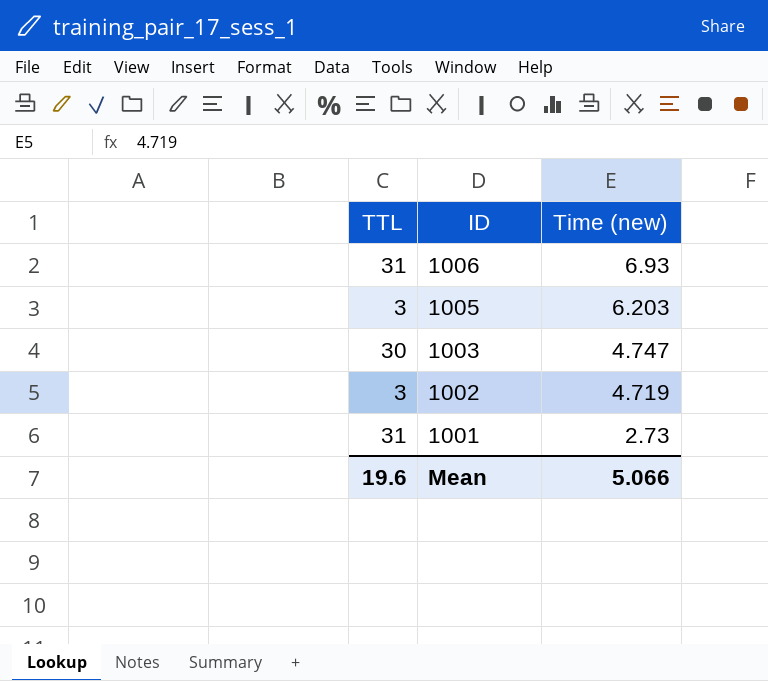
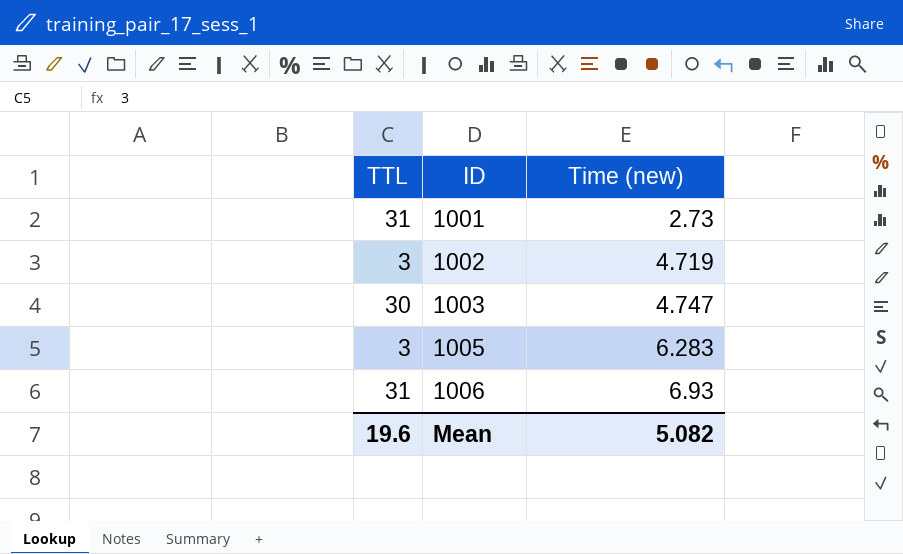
row order: ID descending -> ID ascending
1005 | Time (new): 6.203 -> 6.283
Mean | Time (new): 5.066 -> 5.082

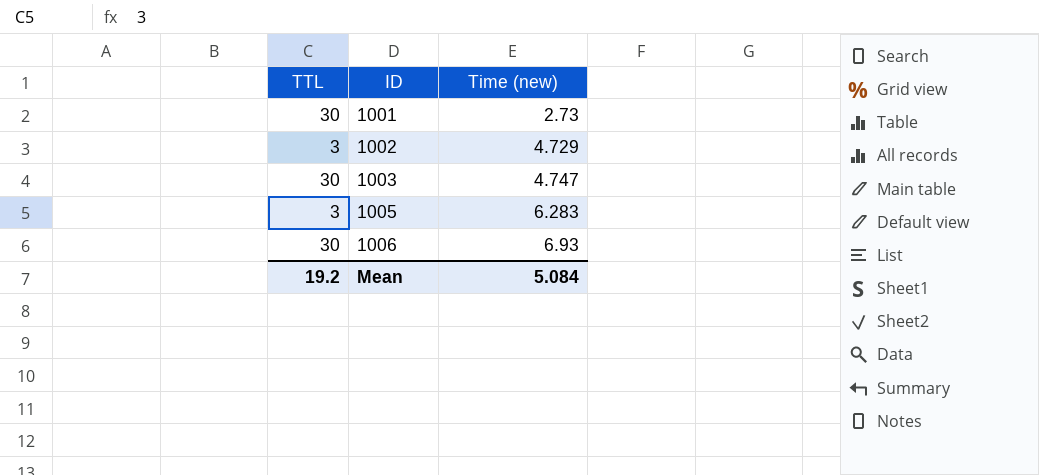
1001 | TTL: 31 -> 30
1002 | Time (new): 4.719 -> 4.729
1006 | TTL: 31 -> 30
Mean | TTL: 19.6 -> 19.2
Mean | Time (new): 5.082 -> 5.084

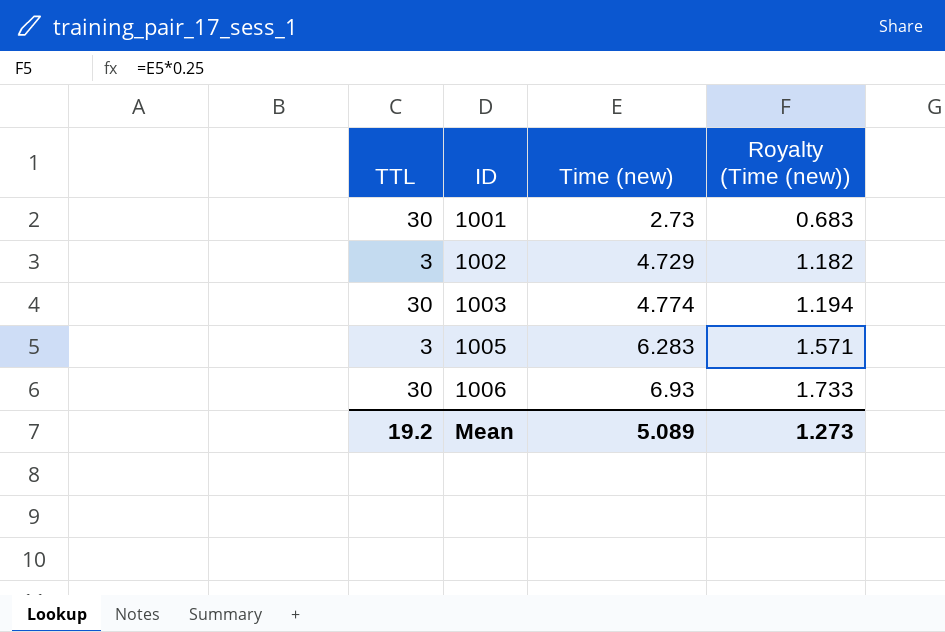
column Royalty (Time (new)) | formula: none -> [Time (new)] * 0.25
1003 | Time (new): 4.747 -> 4.774
Mean | Time (new): 5.084 -> 5.089

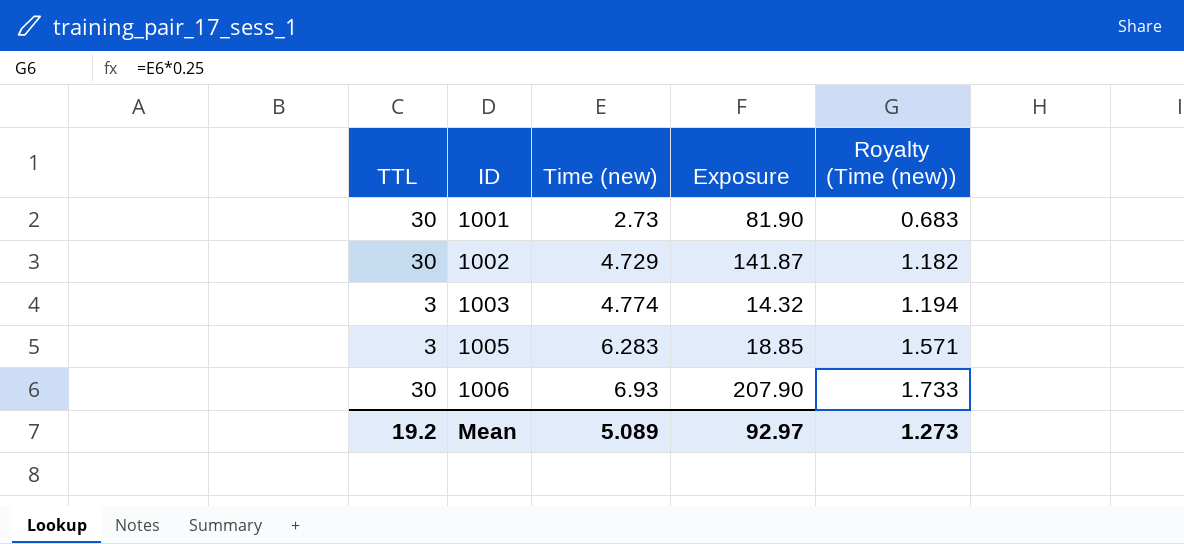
column Exposure | formula: none -> [TTL] * [Time (new)]
1002 | TTL: 3 -> 30
1003 | TTL: 30 -> 3

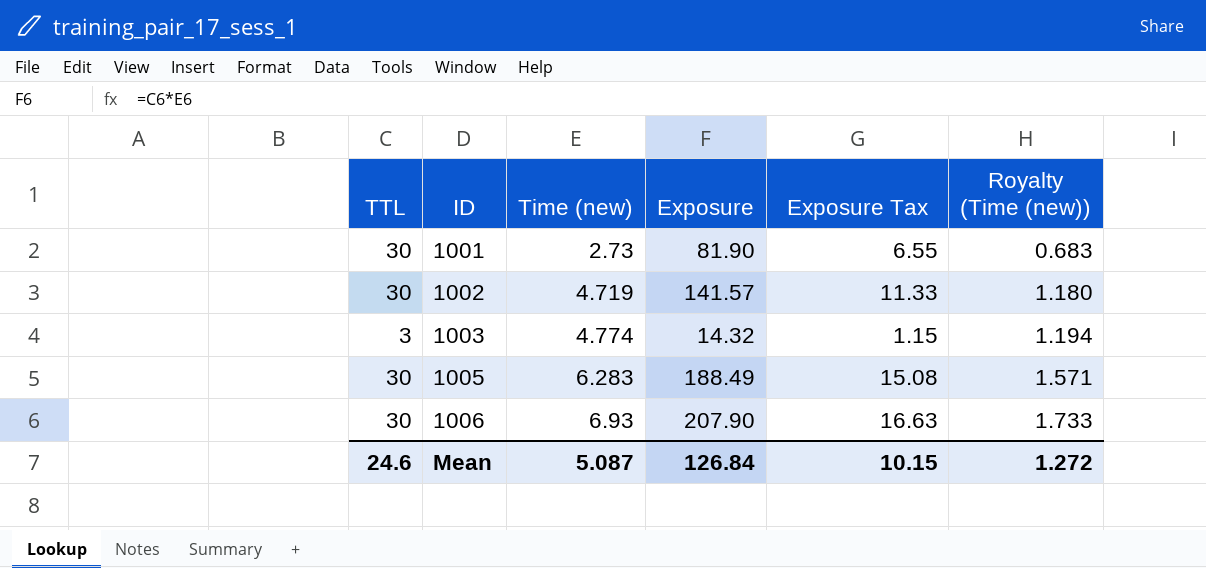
column Exposure Tax | formula: none -> [Exposure] * 0.08
1002 | Time (new): 4.729 -> 4.719
1002 | Exposure: 141.87 -> 141.57
1002 | Royalty (Time (new)): 1.182 -> 1.180
1005 | TTL: 3 -> 30
1005 | Exposure: 18.85 -> 188.49
Mean | TTL: 19.2 -> 24.6
Mean | Time (new): 5.089 -> 5.087
Mean | Exposure: 92.97 -> 126.84
Mean | Royalty (Time (new)): 1.273 -> 1.272

